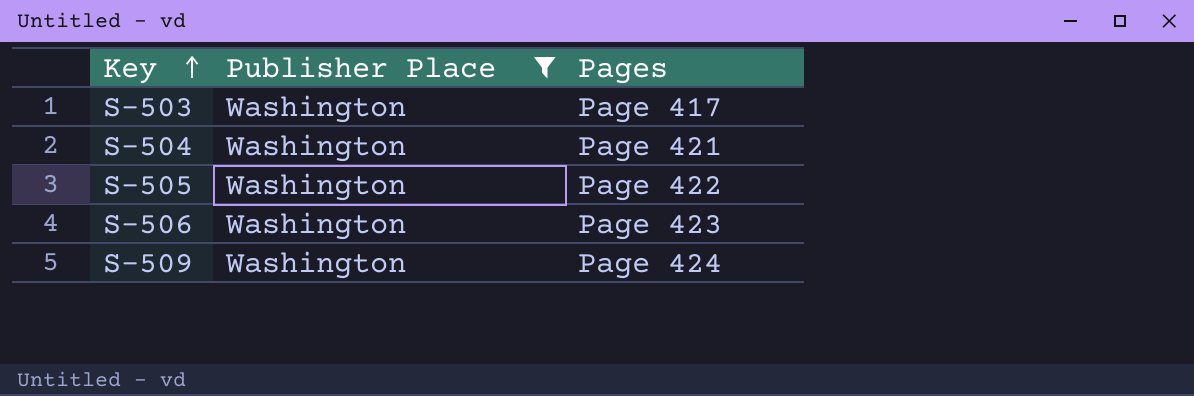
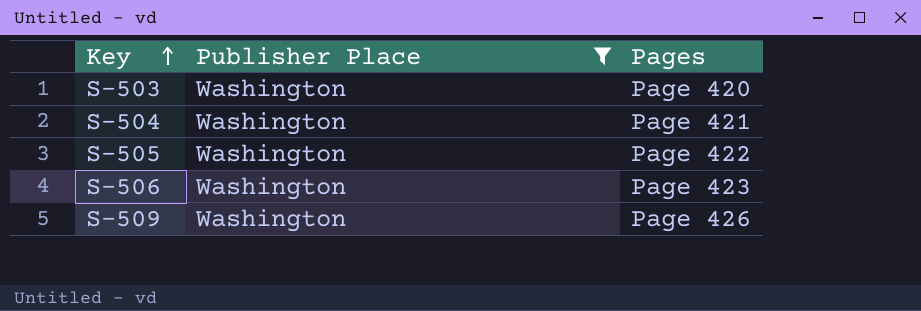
S-503 | Pages: Page 417 -> Page 420
S-509 | Pages: Page 424 -> Page 426

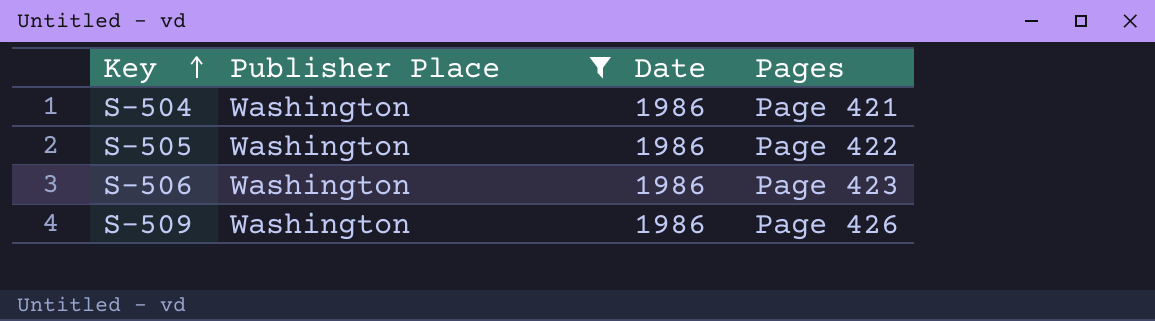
column Date | position: none -> 3
row S-503: Washington | Page 420 -> none

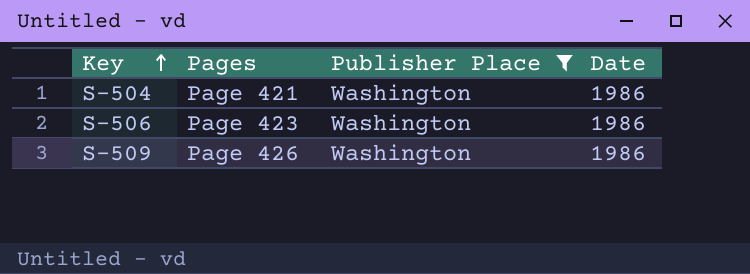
column Pages | position: 4 -> 2
row S-505: Washington | 1986 | Page 422 -> none

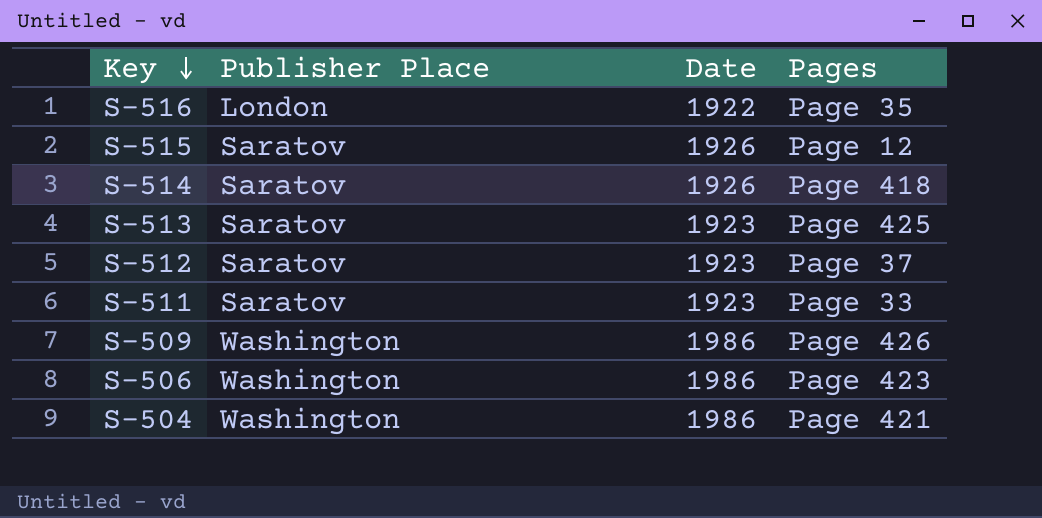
filter: Publisher Place = Washington -> none
row order: Key ascending -> Key descending
column Pages | position: 2 -> 4

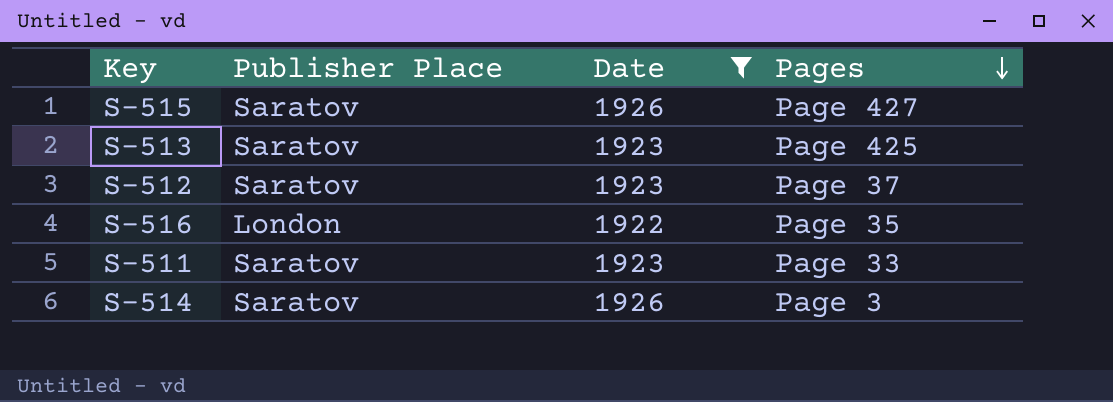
filter: none -> Date != 1986
row order: Key descending -> Pages descending
S-515 | Pages: Page 12 -> Page 427
S-514 | Pages: Page 418 -> Page 3

